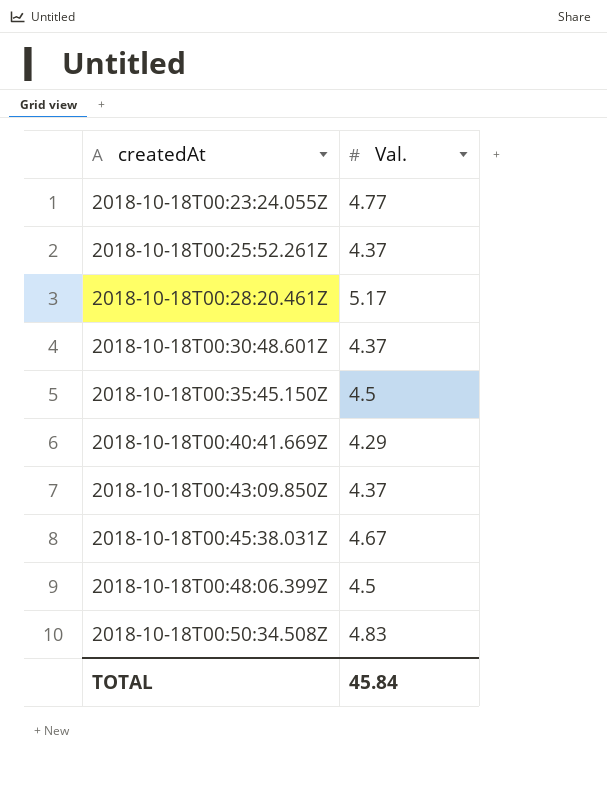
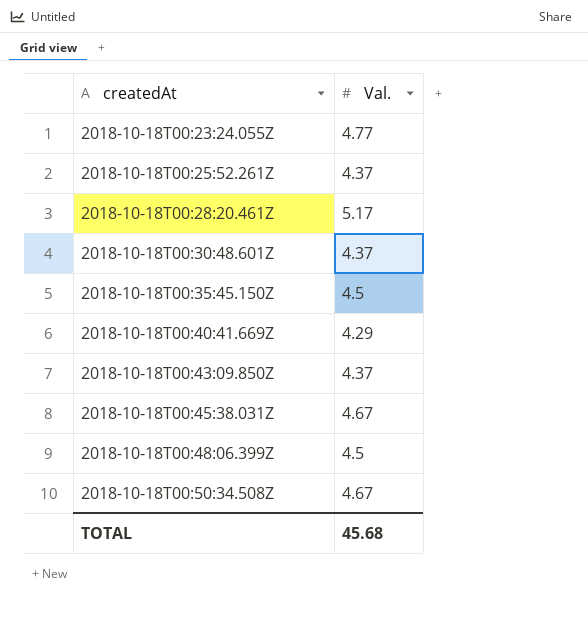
2018-10-18T00:50:34.508Z | Val.: 4.83 -> 4.67
TOTAL | Val.: 45.84 -> 45.68

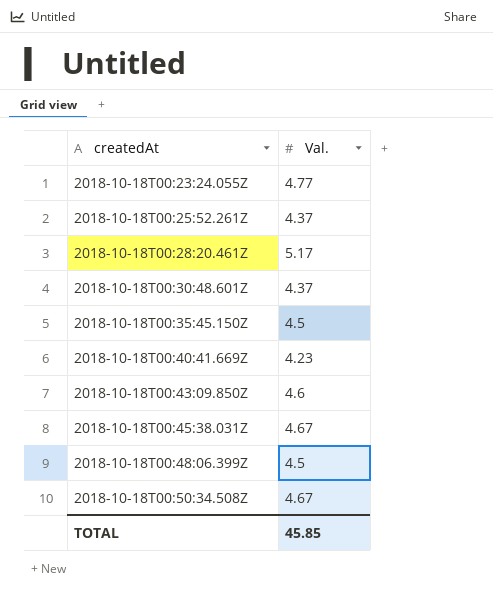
2018-10-18T00:40:41.669Z | Val.: 4.29 -> 4.23
2018-10-18T00:43:09.850Z | Val.: 4.37 -> 4.6
TOTAL | Val.: 45.68 -> 45.85

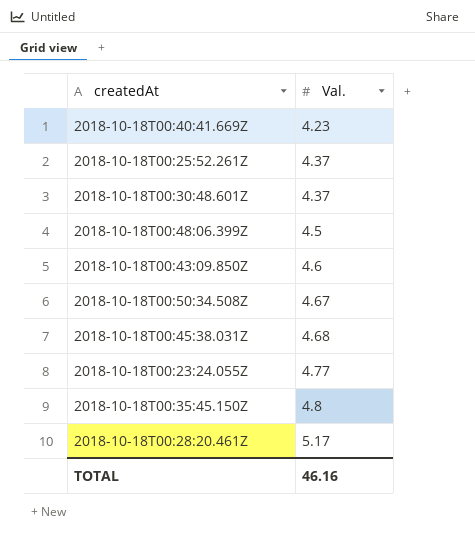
row order: createdAt ascending -> Val. ascending
2018-10-18T00:45:38.031Z | Val.: 4.67 -> 4.68
2018-10-18T00:35:45.150Z | Val.: 4.5 -> 4.8
TOTAL | Val.: 45.85 -> 46.16

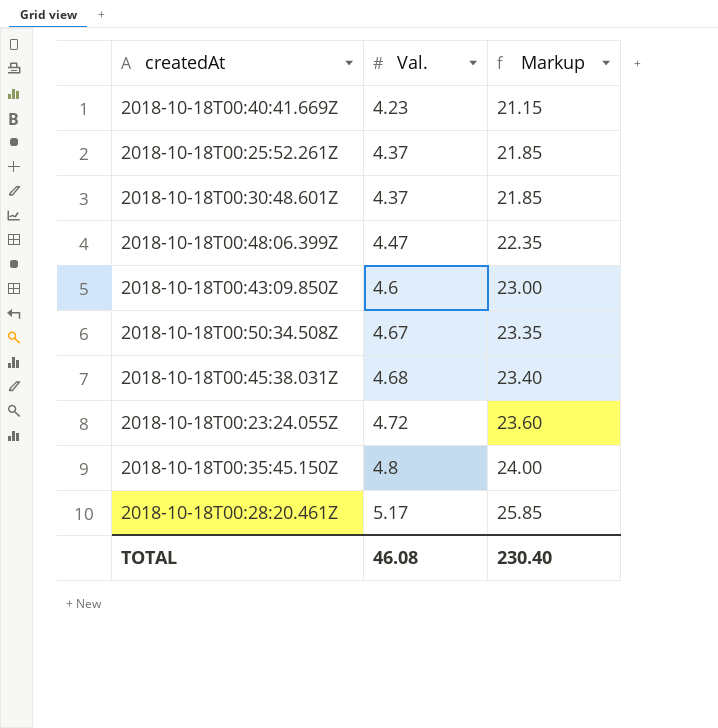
column Markup | formula: none -> [Val.] * 5
2018-10-18T00:48:06.399Z | Val.: 4.5 -> 4.47
2018-10-18T00:23:24.055Z | Val.: 4.77 -> 4.72
TOTAL | Val.: 46.16 -> 46.08

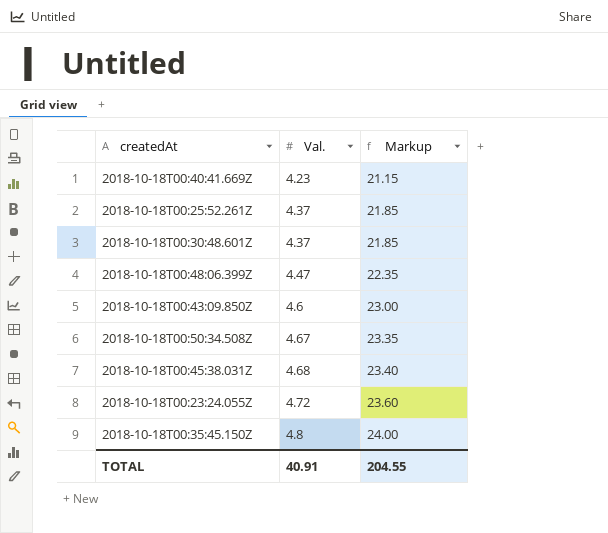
row 2018-10-18T00:28:20.461Z: 5.17 | 25.85 -> none
TOTAL | Val.: 46.08 -> 40.91
TOTAL | Markup: 230.40 -> 204.55

